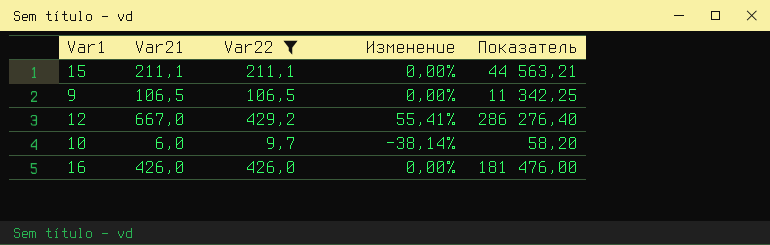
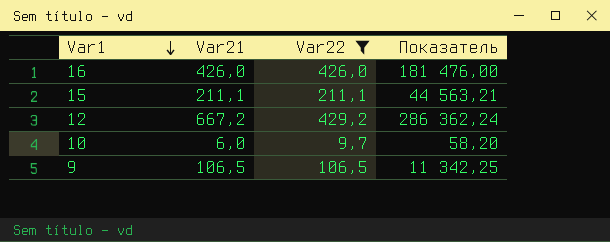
row order: none -> Var1 descending
column Изменение | formula: ([Var21] - [Var22]) / [Var22] -> none
12 | Var21: 667,0 -> 667,2
12 | Показатель: 286 276,40 -> 286 362,24

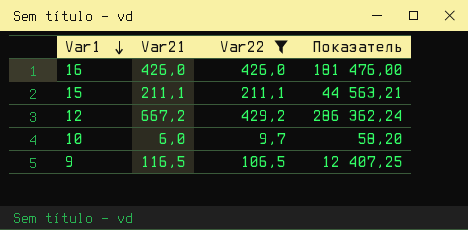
9 | Var21: 106,5 -> 116,5
9 | Показатель: 11 342,25 -> 12 407,25

